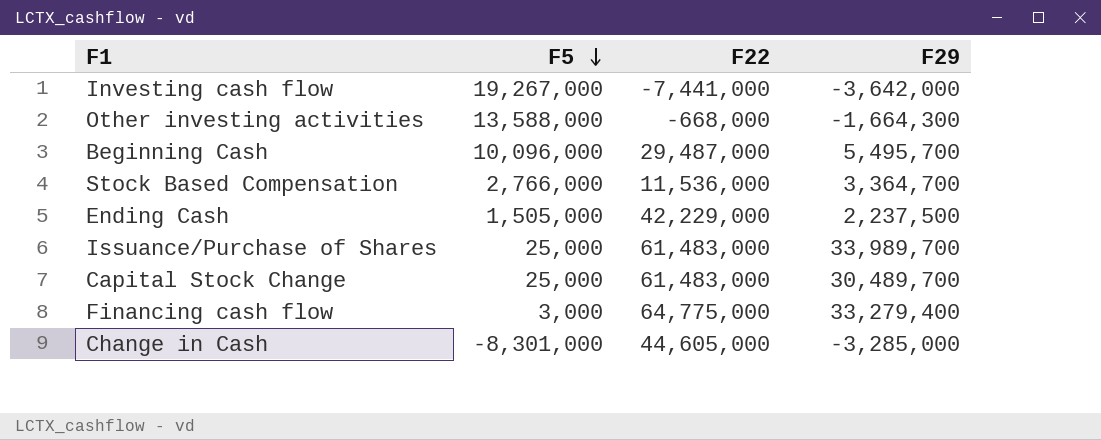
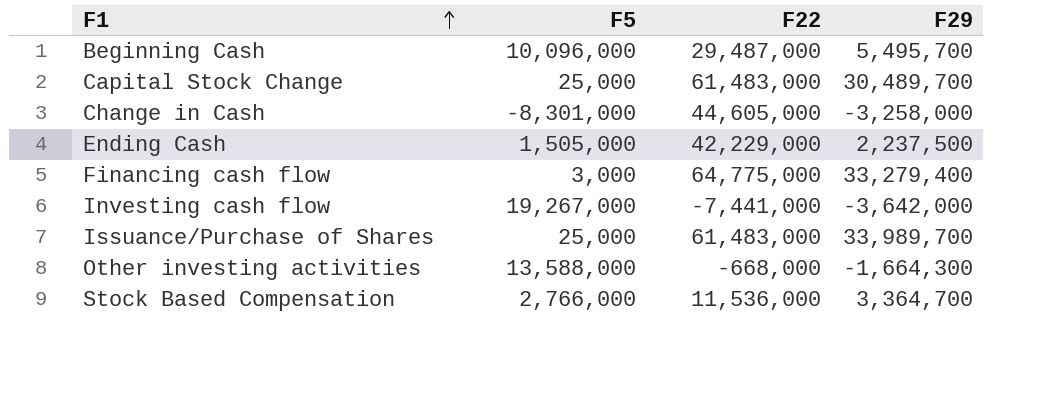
row order: F5 descending -> F1 ascending
Change in Cash | F29: -3,285,000 -> -3,258,000

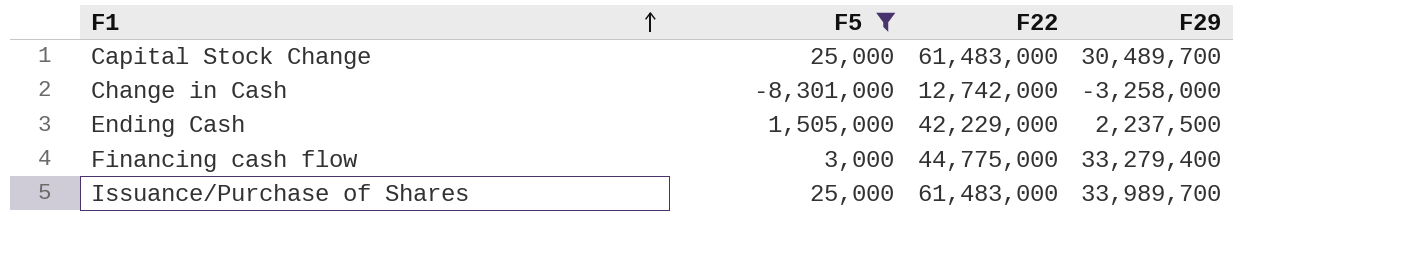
filter: none -> F5 <= 1,505,000
Change in Cash | F22: 44,605,000 -> 12,742,000
Financing cash flow | F22: 64,775,000 -> 44,775,000

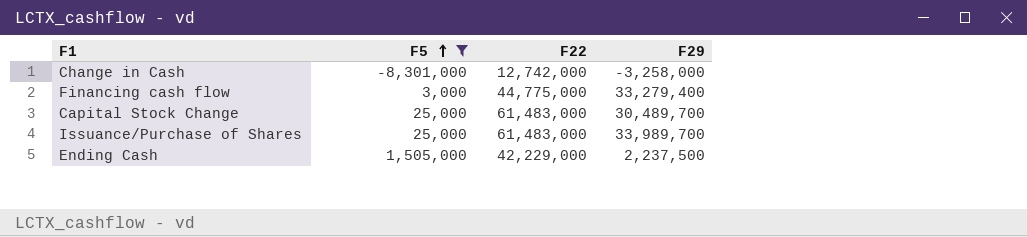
row order: F1 ascending -> F5 ascending

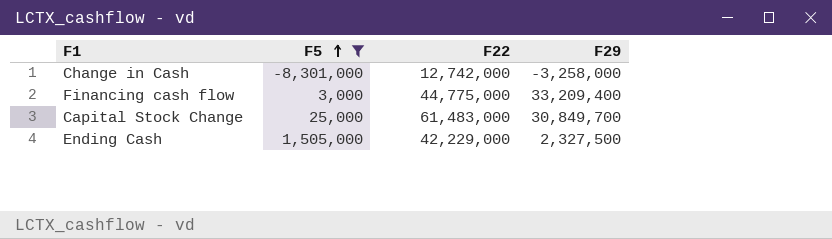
row Issuance/Purchase of Shares: 25,000 | 61,483,000 | 33,989,700 -> none
Financing cash flow | F29: 33,279,400 -> 33,209,400
Capital Stock Change | F29: 30,489,700 -> 30,849,700
Ending Cash | F29: 2,237,500 -> 2,327,500

